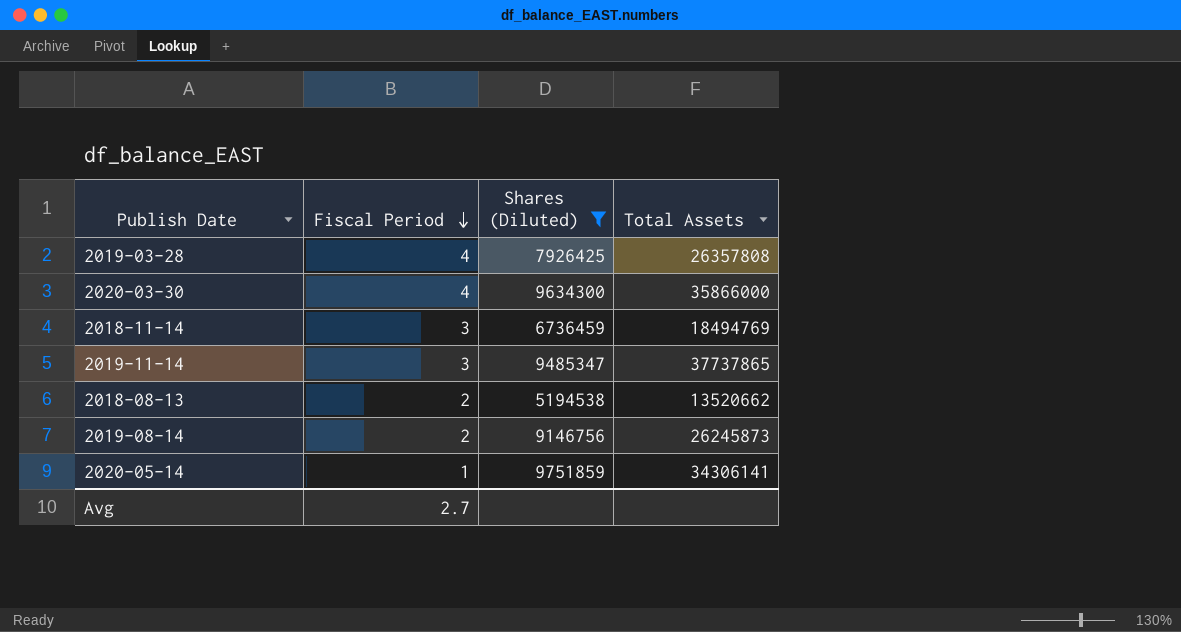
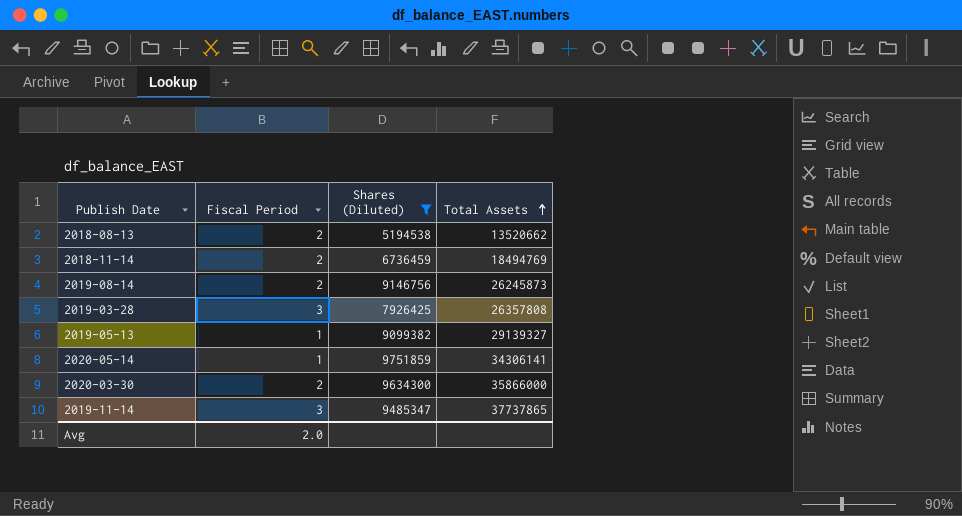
row order: Fiscal Period descending -> Total Assets ascending
2018-11-14 | Fiscal Period: 3 -> 2
2019-03-28 | Fiscal Period: 4 -> 3
row 2019-05-13: none -> 1 | 9099382 | 29139327
2020-03-30 | Fiscal Period: 4 -> 2
Avg | Fiscal Period: 2.7 -> 2.0

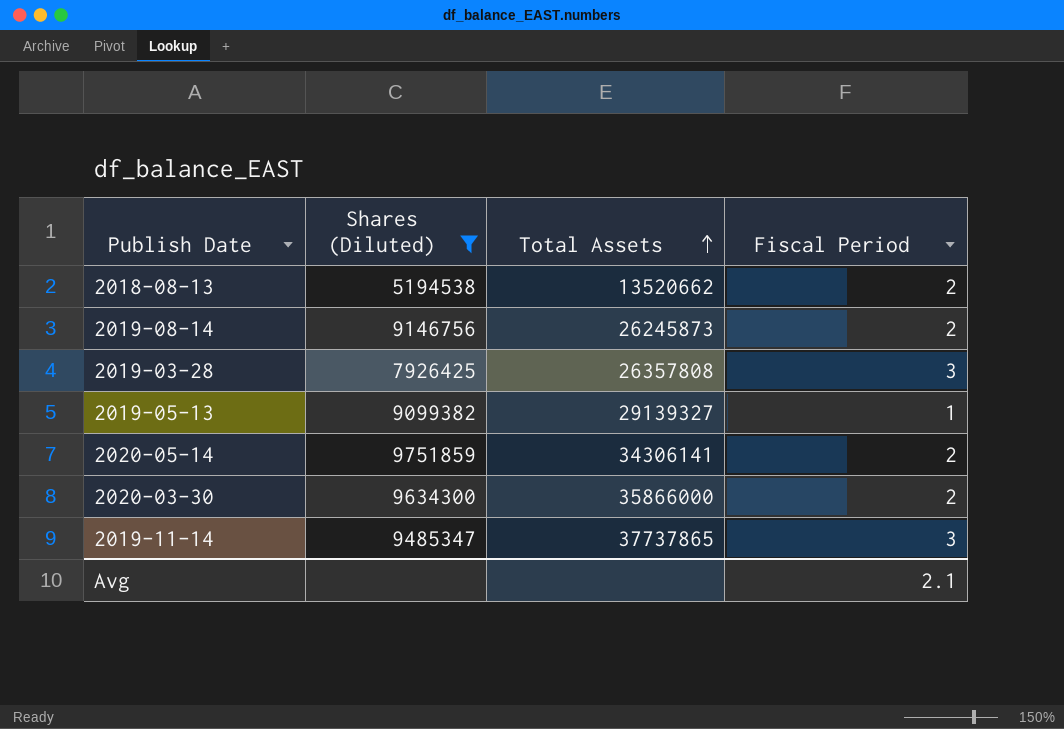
column Fiscal Period | position: 2 -> 4
row 2018-11-14: 2 | 6736459 | 18494769 -> none
2020-05-14 | Fiscal Period: 1 -> 2
Avg | Fiscal Period: 2.0 -> 2.1

